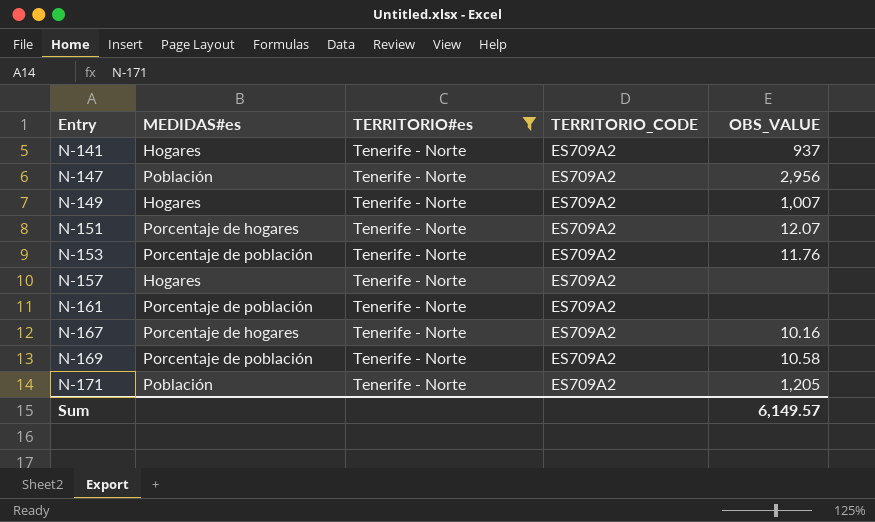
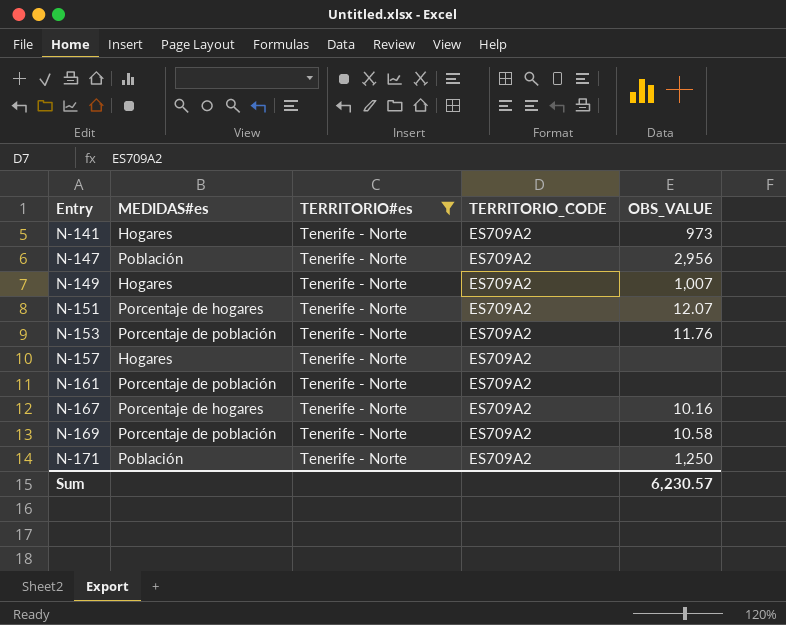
N-141 | OBS_VALUE: 937 -> 973
N-171 | OBS_VALUE: 1,205 -> 1,250
Sum | OBS_VALUE: 6,149.57 -> 6,230.57

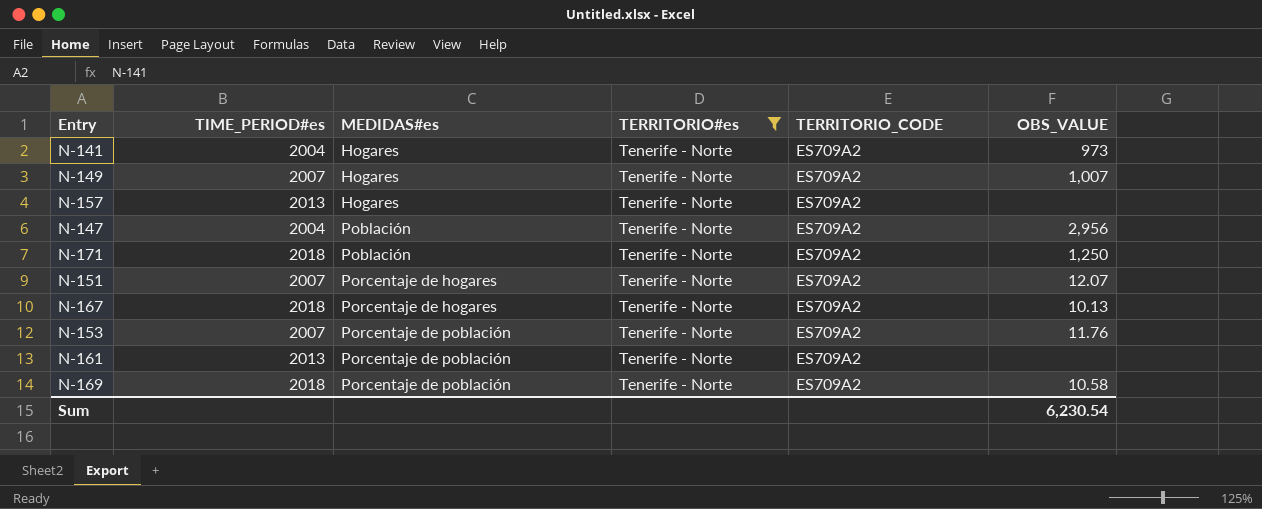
row order: Entry ascending -> MEDIDAS#es ascending
column TIME_PERIOD#es | position: none -> 2
N-167 | OBS_VALUE: 10.16 -> 10.13
Sum | OBS_VALUE: 6,230.57 -> 6,230.54

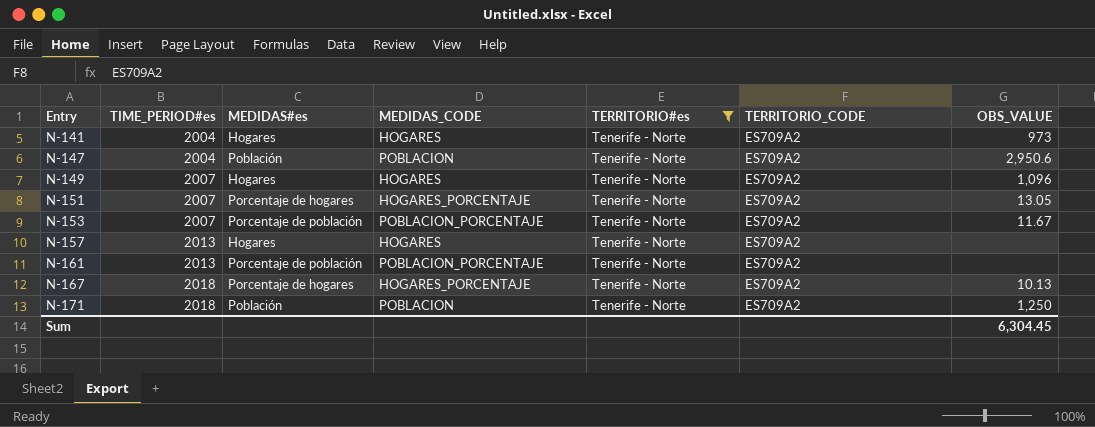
row order: MEDIDAS#es ascending -> Entry ascending
column MEDIDAS_CODE | position: none -> 4
row N-169: 2018 | Porcentaje de población | Tenerife - Norte | ES709A2 | 10.58 -> none
N-147 | OBS_VALUE: 2,956 -> 2,950.6
N-149 | OBS_VALUE: 1,007 -> 1,096
N-151 | OBS_VALUE: 12.07 -> 13.05
N-153 | OBS_VALUE: 11.76 -> 11.67
Sum | OBS_VALUE: 6,230.54 -> 6,304.45

